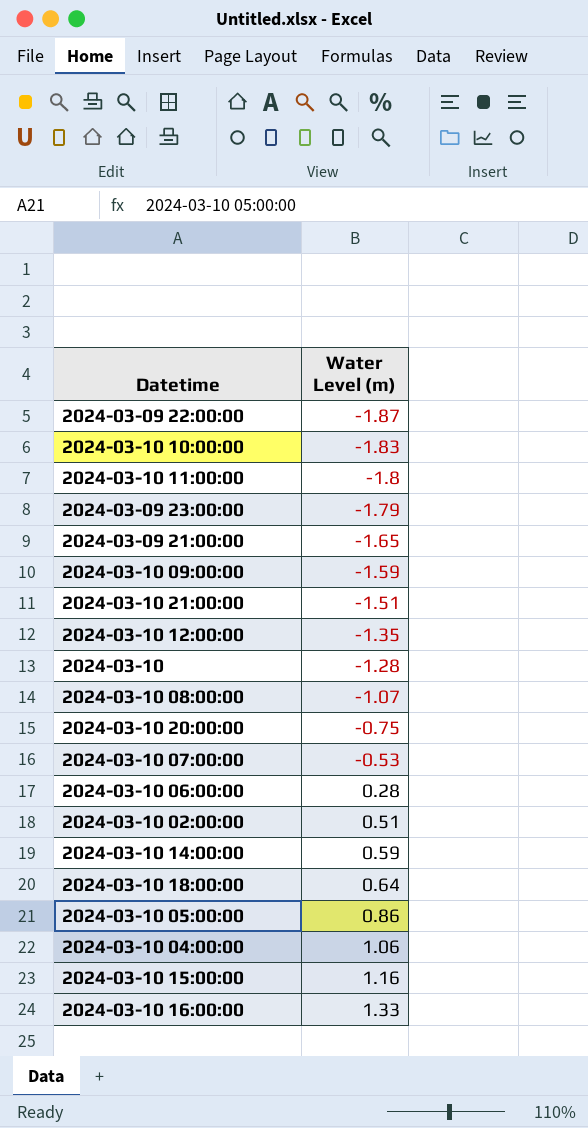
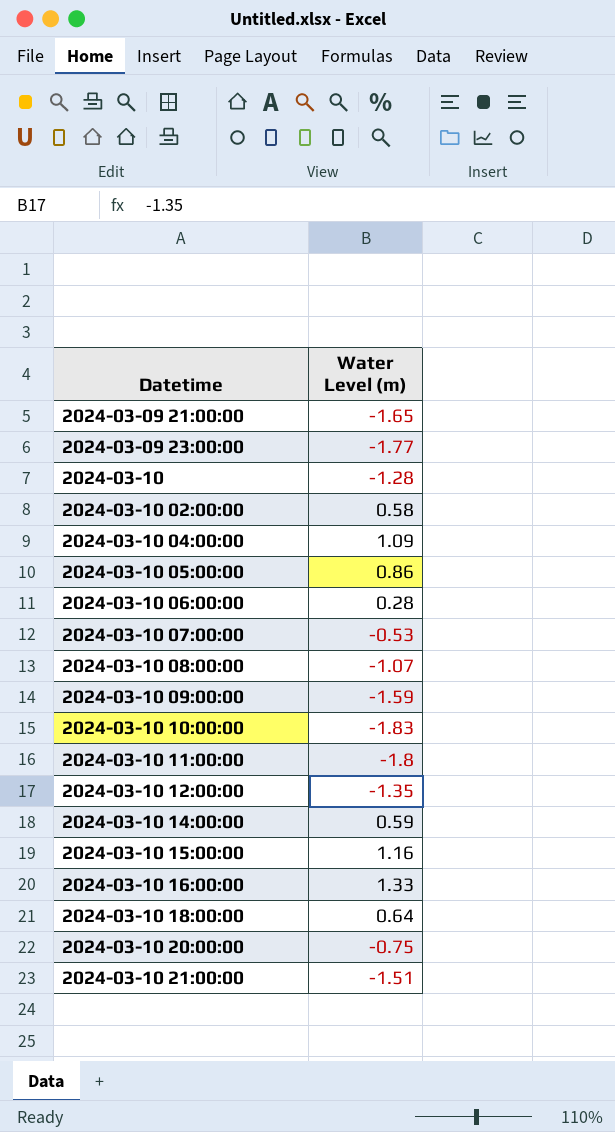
row order: Water Level (m) ascending -> Datetime ascending
row 2024-03-09 22:00:00: -1.87 -> none
2024-03-09 23:00:00 | Water Level (m): -1.79 -> -1.77
2024-03-10 02:00:00 | Water Level (m): 0.51 -> 0.58
2024-03-10 04:00:00 | Water Level (m): 1.06 -> 1.09

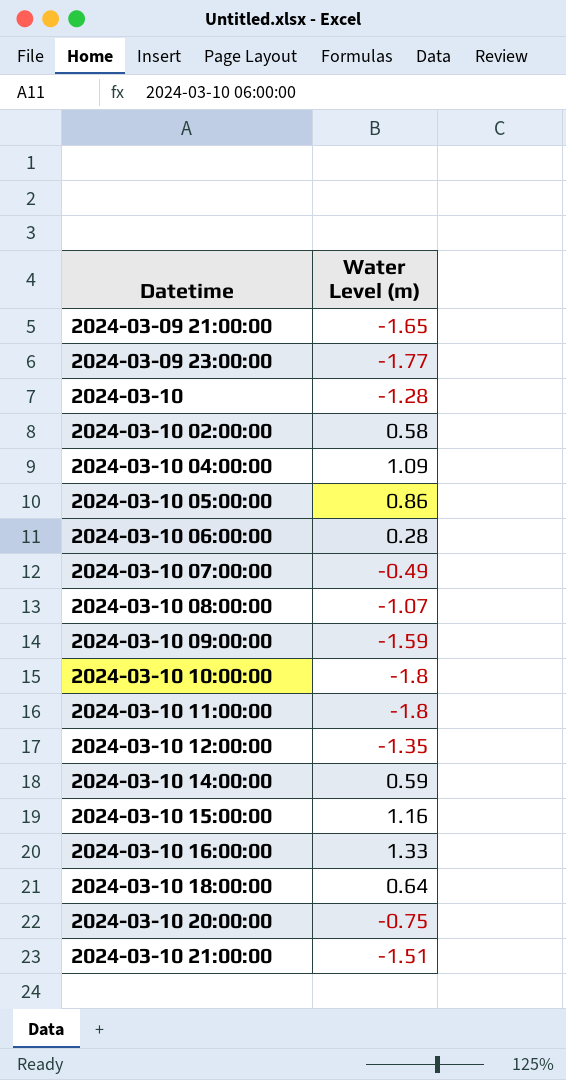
2024-03-10 07:00:00 | Water Level (m): -0.53 -> -0.49
2024-03-10 10:00:00 | Water Level (m): -1.83 -> -1.8

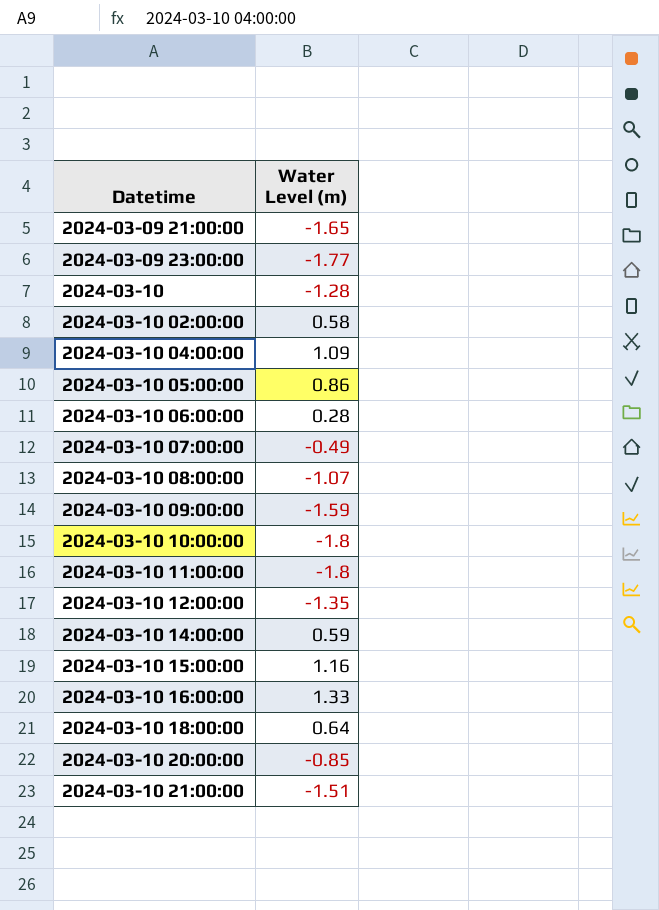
2024-03-10 20:00:00 | Water Level (m): -0.75 -> -0.85

